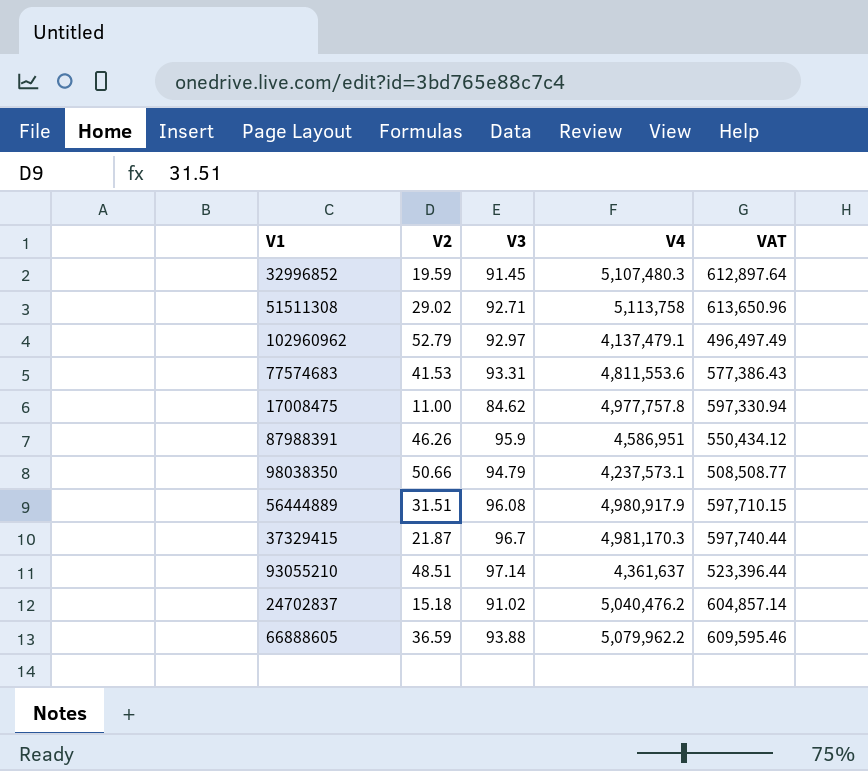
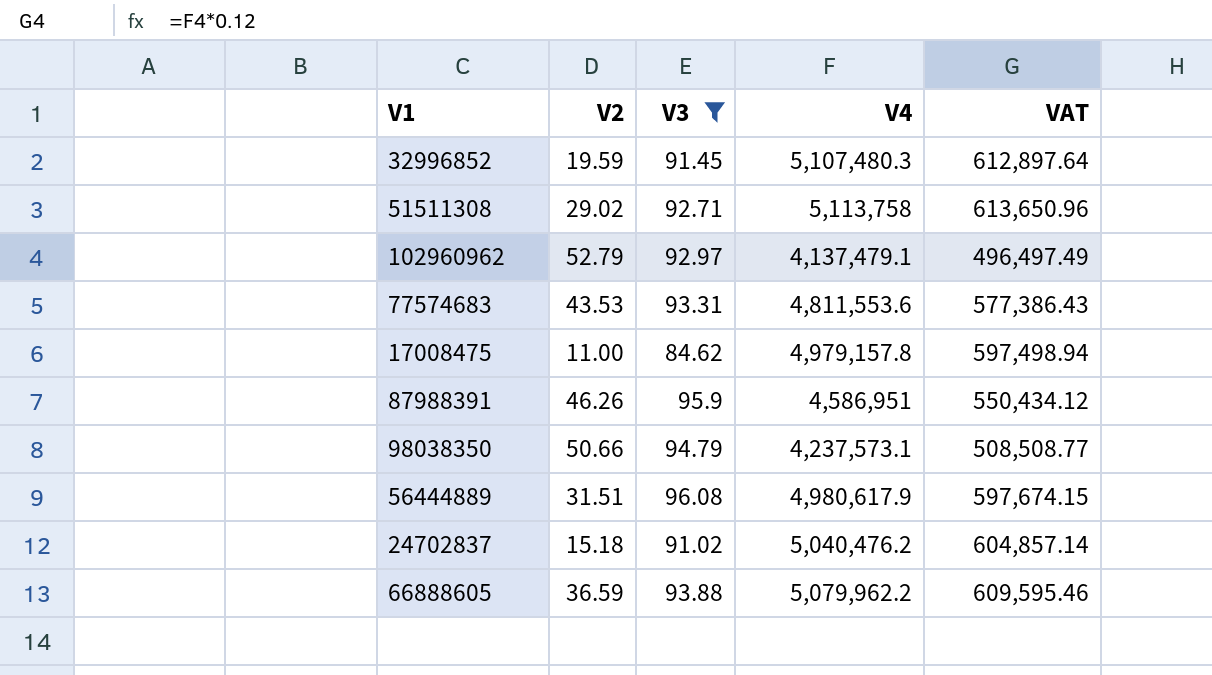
filter: none -> V3 <= 96.08
77574683 | V2: 41.53 -> 43.53
17008475 | V4: 4,977,757.8 -> 4,979,157.8
17008475 | VAT: 597,330.94 -> 597,498.94
56444889 | V4: 4,980,917.9 -> 4,980,617.9
56444889 | VAT: 597,710.15 -> 597,674.15

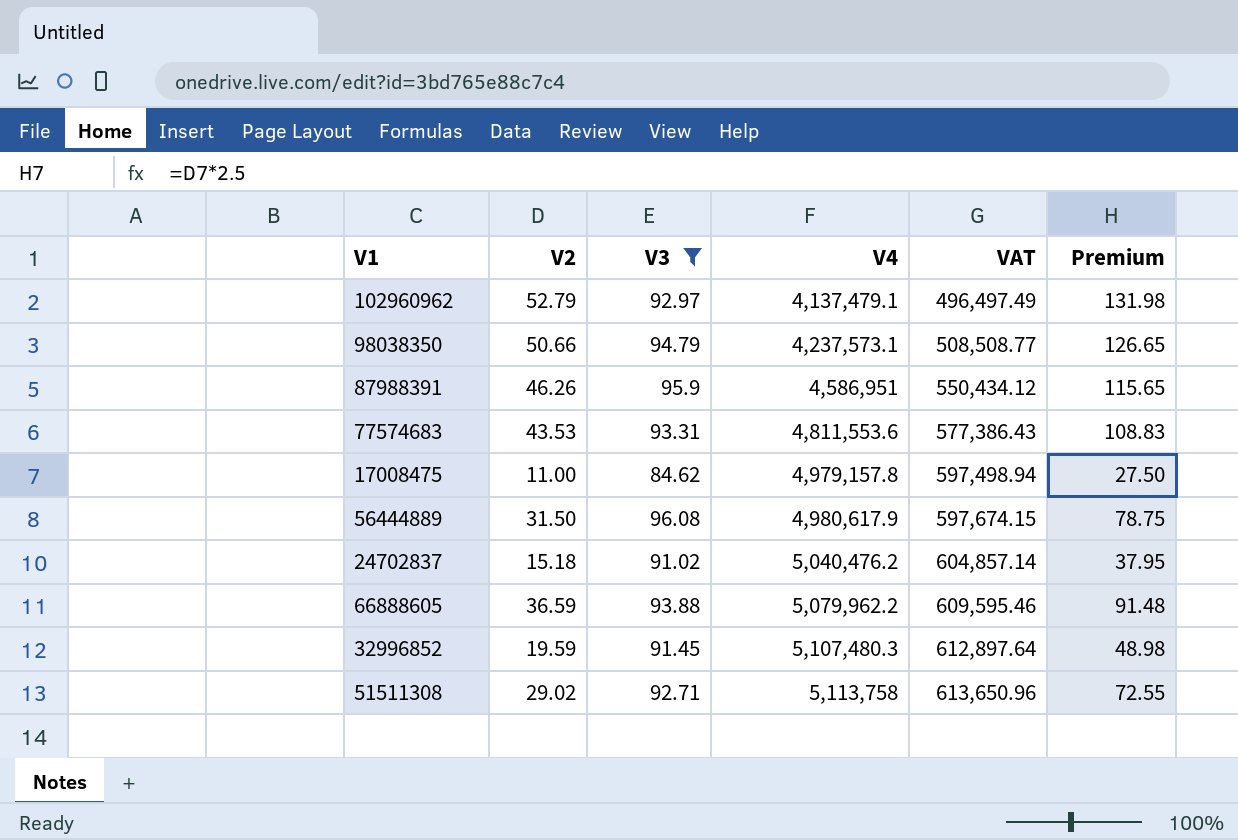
row order: none -> V4 ascending
column Premium | formula: none -> [V2] * 2.5
56444889 | V2: 31.51 -> 31.50

